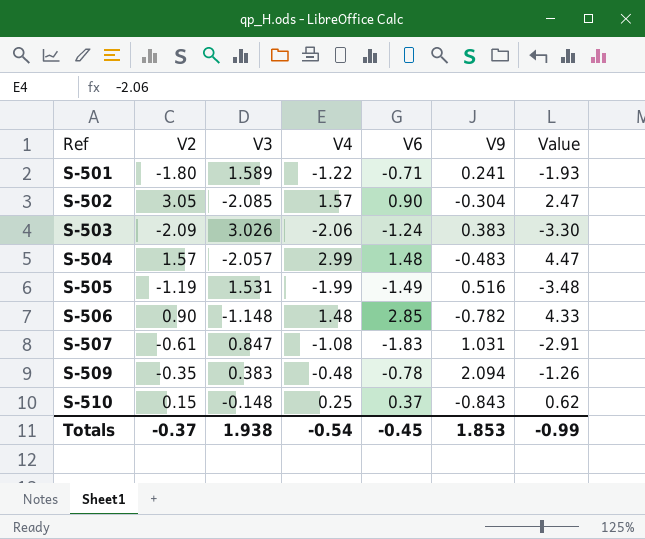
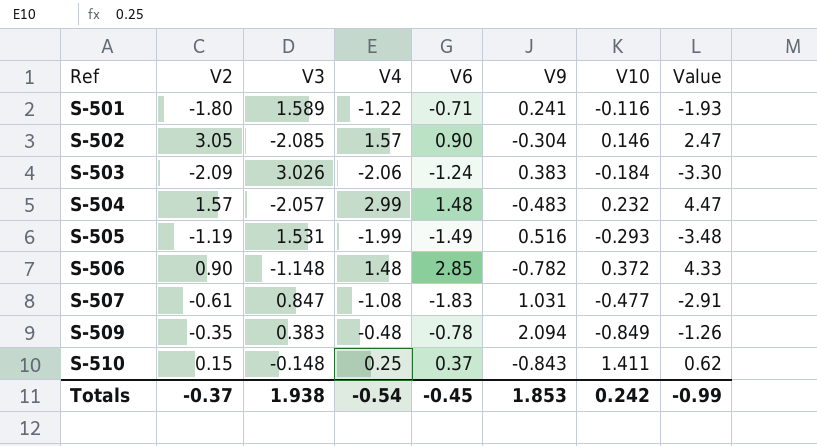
column V10 | position: none -> 7

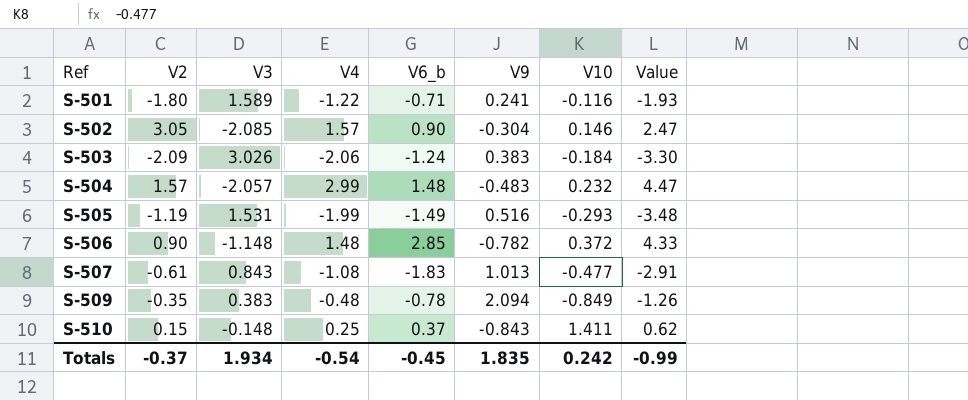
column name: V6 -> V6_b
S-507 | V3: 0.847 -> 0.843
S-507 | V9: 1.031 -> 1.013
Totals | V3: 1.938 -> 1.934
Totals | V9: 1.853 -> 1.835

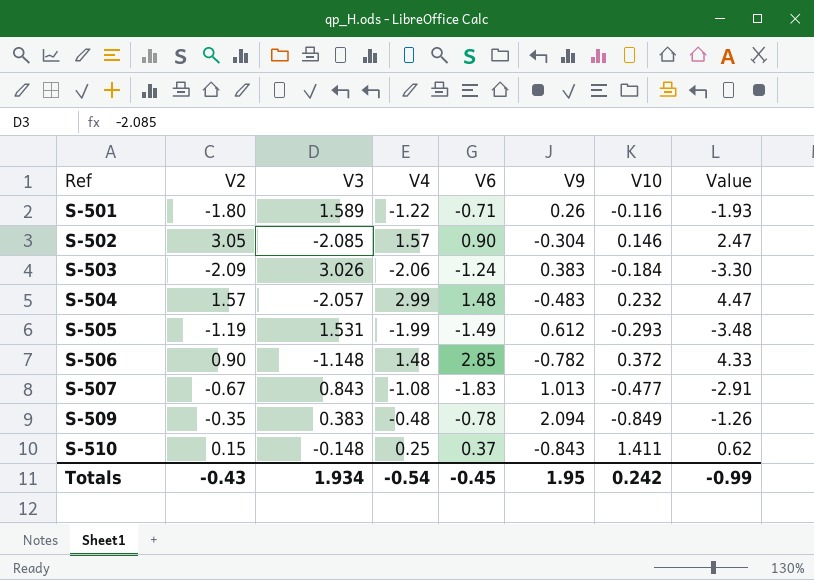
column name: V6_b -> V6
S-501 | V9: 0.241 -> 0.26
S-505 | V9: 0.516 -> 0.612
S-507 | V2: -0.61 -> -0.67
Totals | V2: -0.37 -> -0.43
Totals | V9: 1.835 -> 1.95

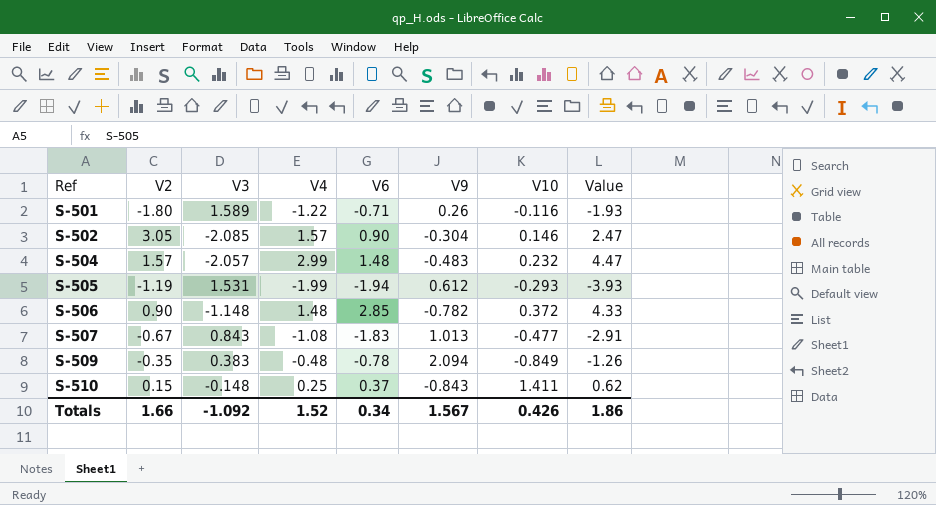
row S-503: -2.09 | 3.026 | -2.06 | -1.24 | 0.383 | -0.184 | -3.30 -> none
S-505 | V6: -1.49 -> -1.94
S-505 | Value: -3.48 -> -3.93
Totals | V2: -0.43 -> 1.66
Totals | V3: 1.934 -> -1.092
Totals | V4: -0.54 -> 1.52
Totals | V6: -0.45 -> 0.34
Totals | V9: 1.95 -> 1.567
Totals | V10: 0.242 -> 0.426
Totals | Value: -0.99 -> 1.86

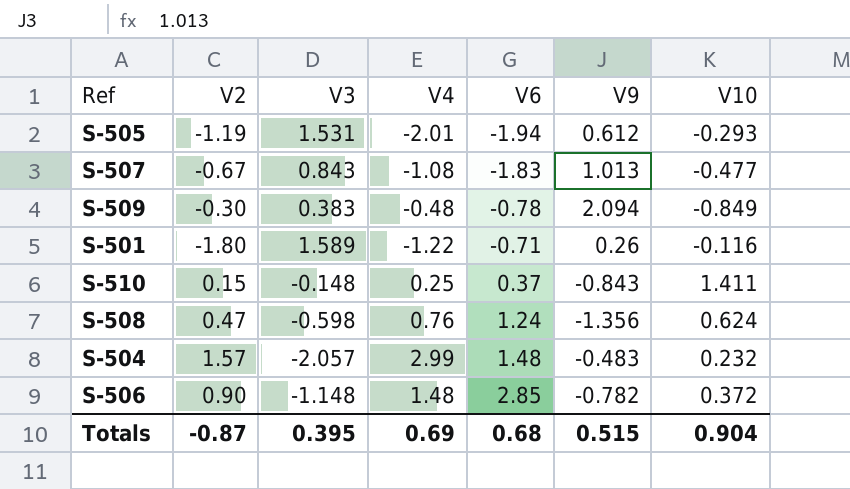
row order: Ref ascending -> V6 ascending
column Value | formula: [V4] + [V6] -> none
row S-502: 3.05 | -2.085 | 1.57 | 0.90 | -0.304 | 0.146 | 2.47 -> none
S-505 | V4: -1.99 -> -2.01
S-509 | V2: -0.35 -> -0.30
row S-508: none -> 0.47 | -0.598 | 0.76 | 1.24 | -1.356 | 0.624
Totals | V2: 1.66 -> -0.87
Totals | V3: -1.092 -> 0.395
Totals | V4: 1.52 -> 0.69
Totals | V6: 0.34 -> 0.68
Totals | V9: 1.567 -> 0.515
Totals | V10: 0.426 -> 0.904

